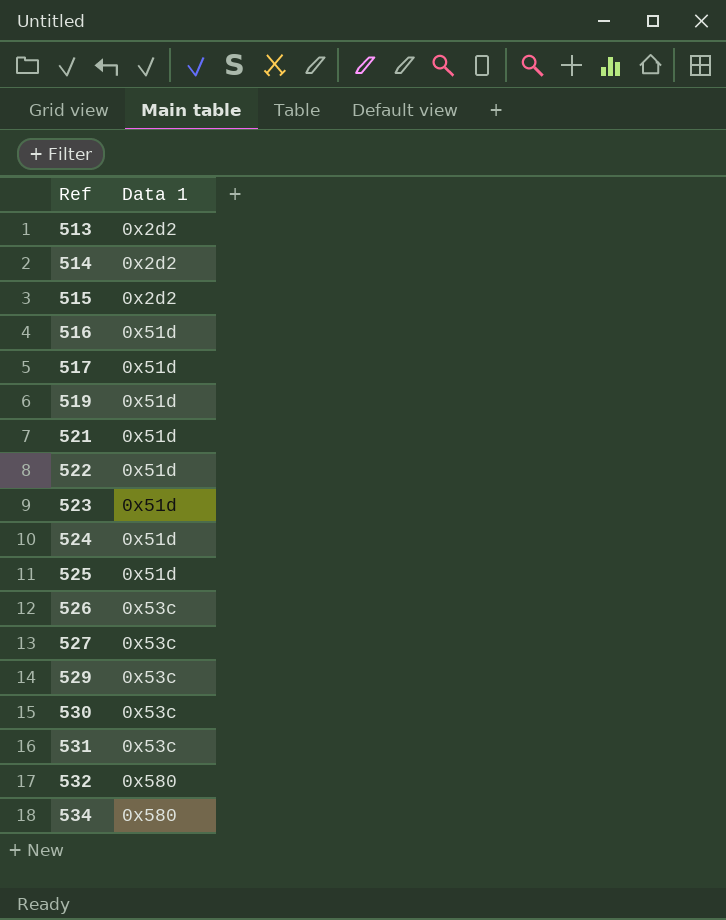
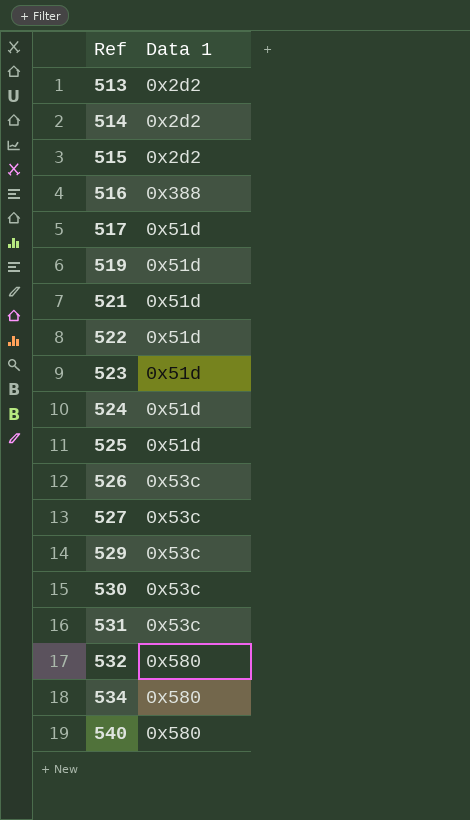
516 | Data 1: 0x51d -> 0x388
row 540: none -> 0x580

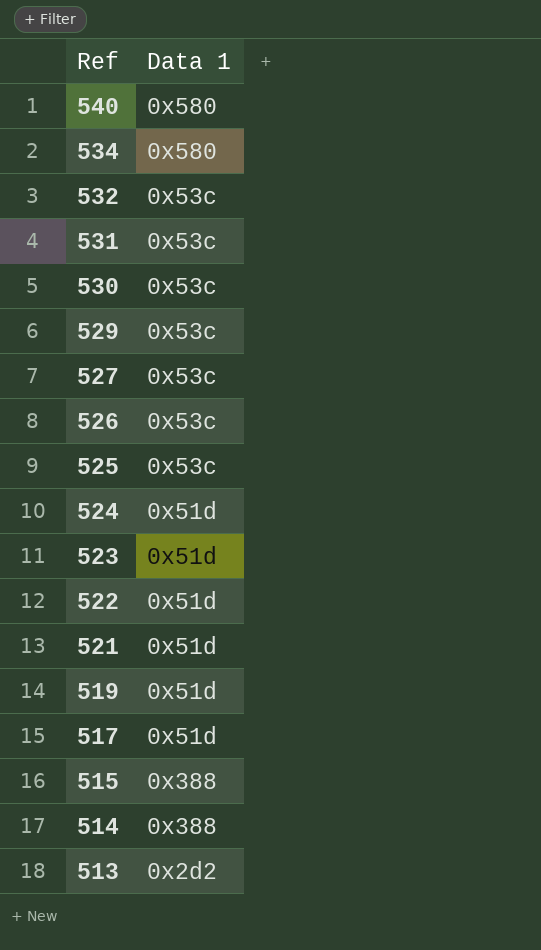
row order: Ref ascending -> Ref descending
row 516: 0x388 -> none
532 | Data 1: 0x580 -> 0x53c
525 | Data 1: 0x51d -> 0x53c
515 | Data 1: 0x2d2 -> 0x388
514 | Data 1: 0x2d2 -> 0x388

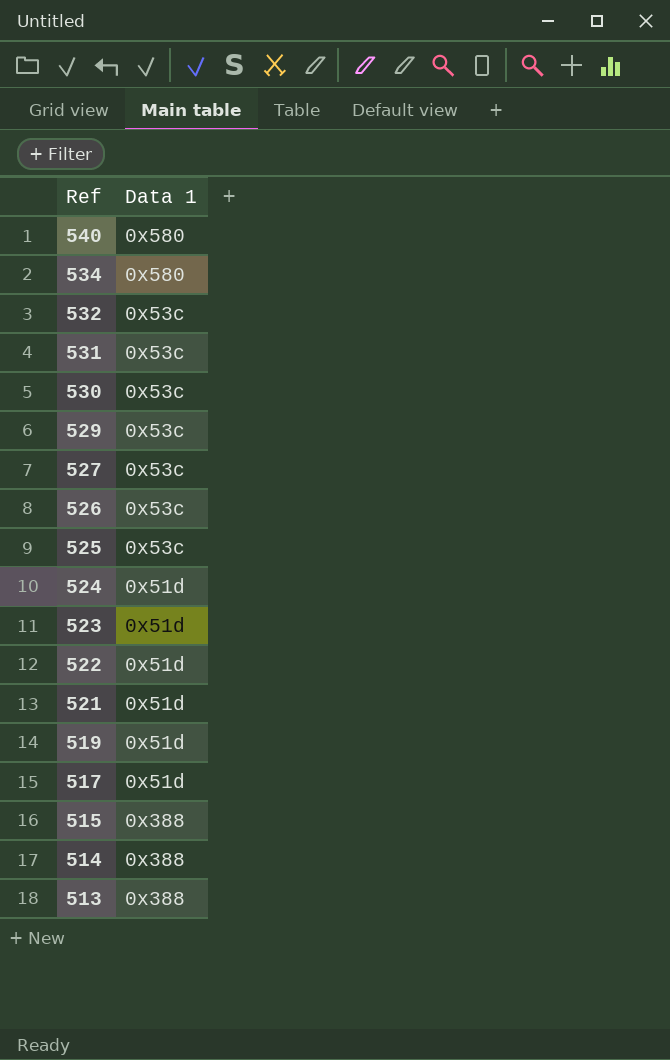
513 | Data 1: 0x2d2 -> 0x388

